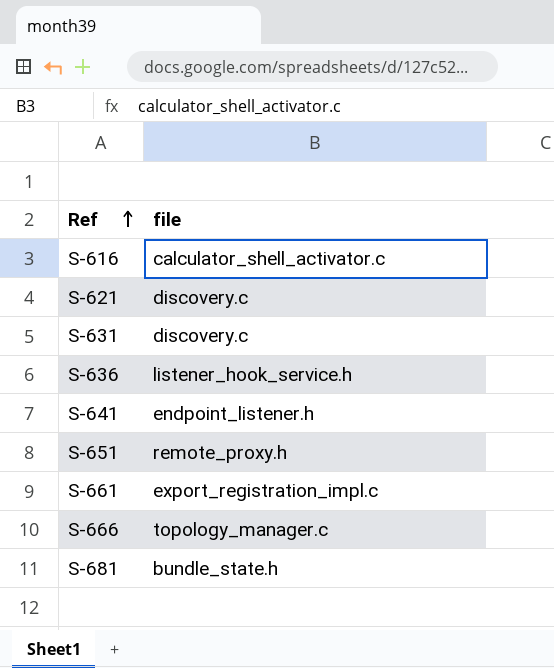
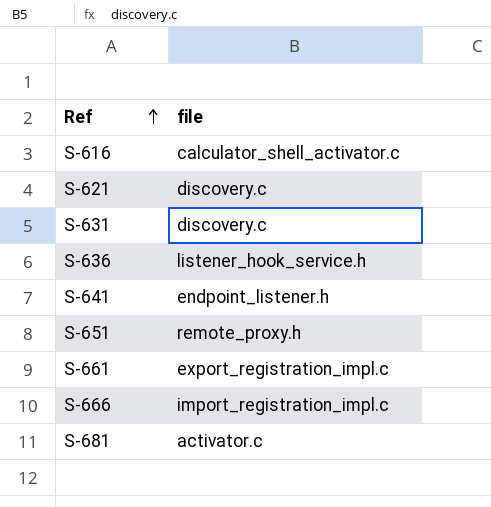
S-666 | file: topology_manager.c -> import_registration_impl.c
S-681 | file: bundle_state.h -> activator.c

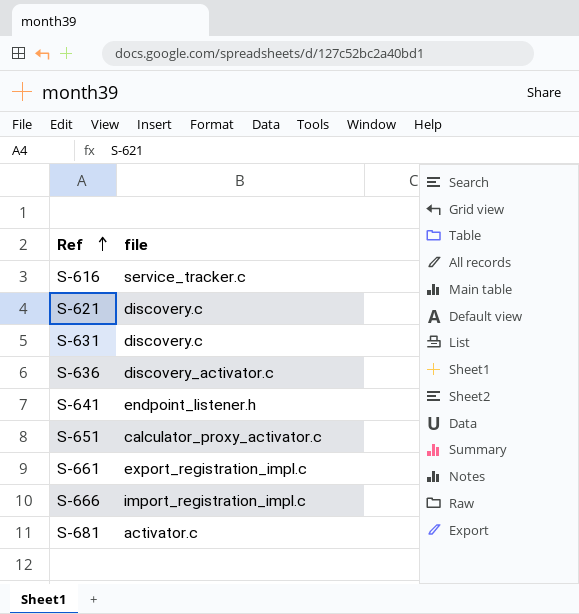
S-616 | file: calculator_shell_activator.c -> service_tracker.c
S-636 | file: listener_hook_service.h -> discovery_activator.c
S-651 | file: remote_proxy.h -> calculator_proxy_activator.c

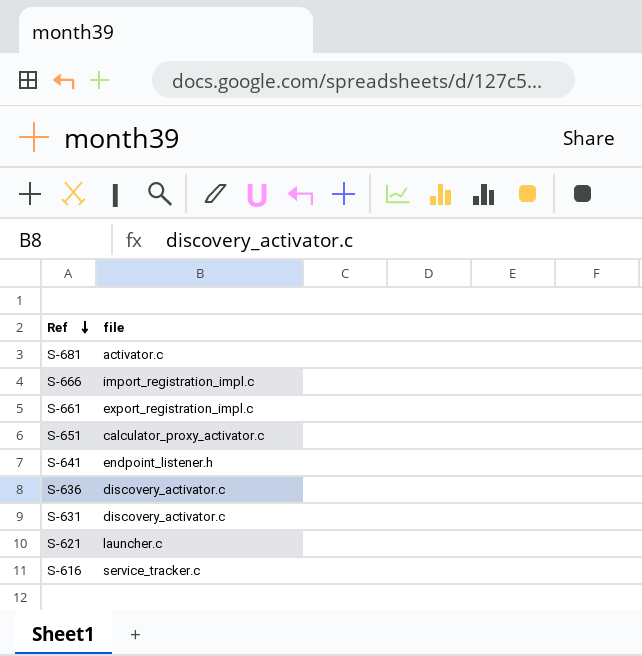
row order: Ref ascending -> Ref descending
S-631 | file: discovery.c -> discovery_activator.c
S-621 | file: discovery.c -> launcher.c

